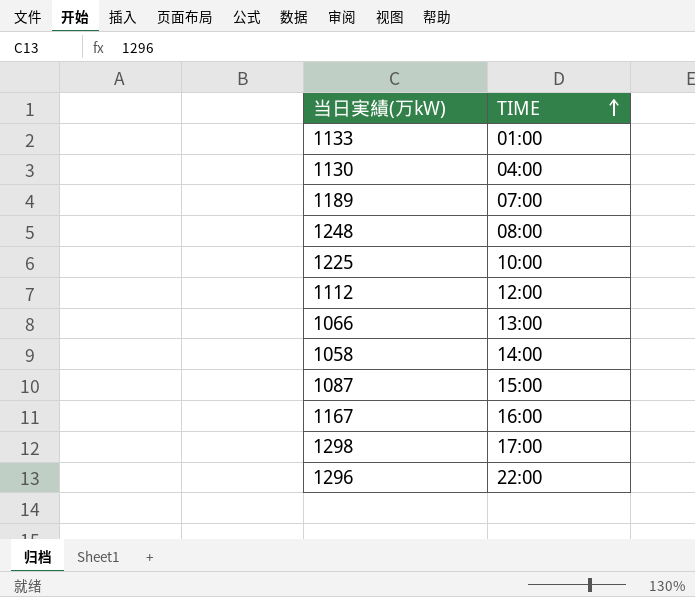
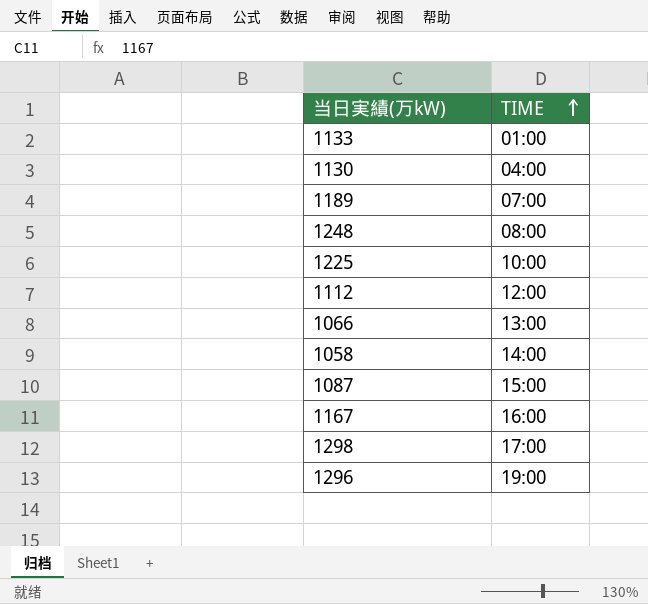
1296 | TIME: 22:00 -> 19:00

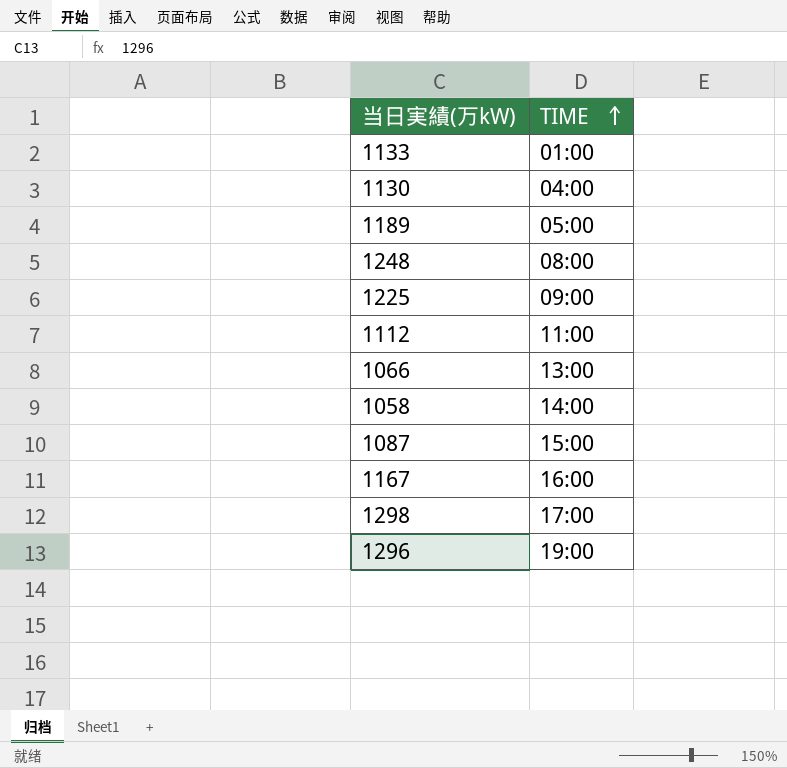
1189 | TIME: 07:00 -> 05:00
1225 | TIME: 10:00 -> 09:00
1112 | TIME: 12:00 -> 11:00

